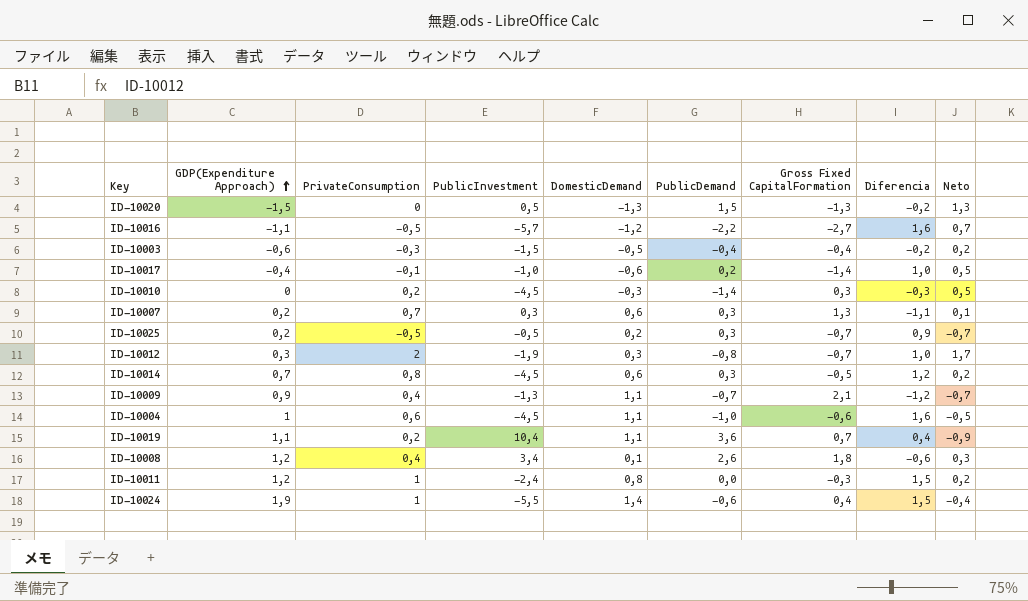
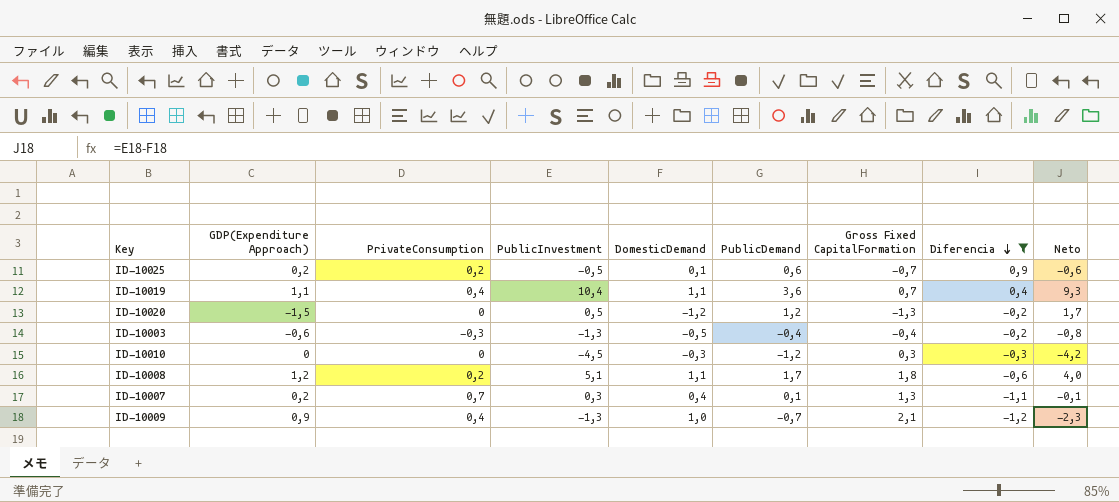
filter: none -> Diferencia <= 0,9
row order: GDP(Expenditure Approach) ascending -> Diferencia descending
column Neto | formula: [PrivateConsumption] - [DomesticDemand] -> [PublicInvestment] - [DomesticDemand]
ID-10025 | PrivateConsumption: -0,5 -> 0,2
ID-10025 | DomesticDemand: 0,2 -> 0,1
ID-10025 | PublicDemand: 0,3 -> 0,6
ID-10019 | PrivateConsumption: 0,2 -> 0,4
ID-10020 | DomesticDemand: -1,3 -> -1,2
ID-10020 | PublicDemand: 1,5 -> 1,2
ID-10003 | PublicInvestment: -1,5 -> -1,3
ID-10010 | PrivateConsumption: 0,2 -> 0
ID-10010 | PublicDemand: -1,4 -> -1,2
ID-10008 | PrivateConsumption: 0,4 -> 0,2
ID-10008 | PublicInvestment: 3,4 -> 5,1
ID-10008 | DomesticDemand: 0,1 -> 1,1
ID-10008 | PublicDemand: 2,6 -> 1,7
ID-10007 | DomesticDemand: 0,6 -> 0,4
ID-10007 | PublicDemand: 0,3 -> 0,1
ID-10009 | DomesticDemand: 1,1 -> 1,0

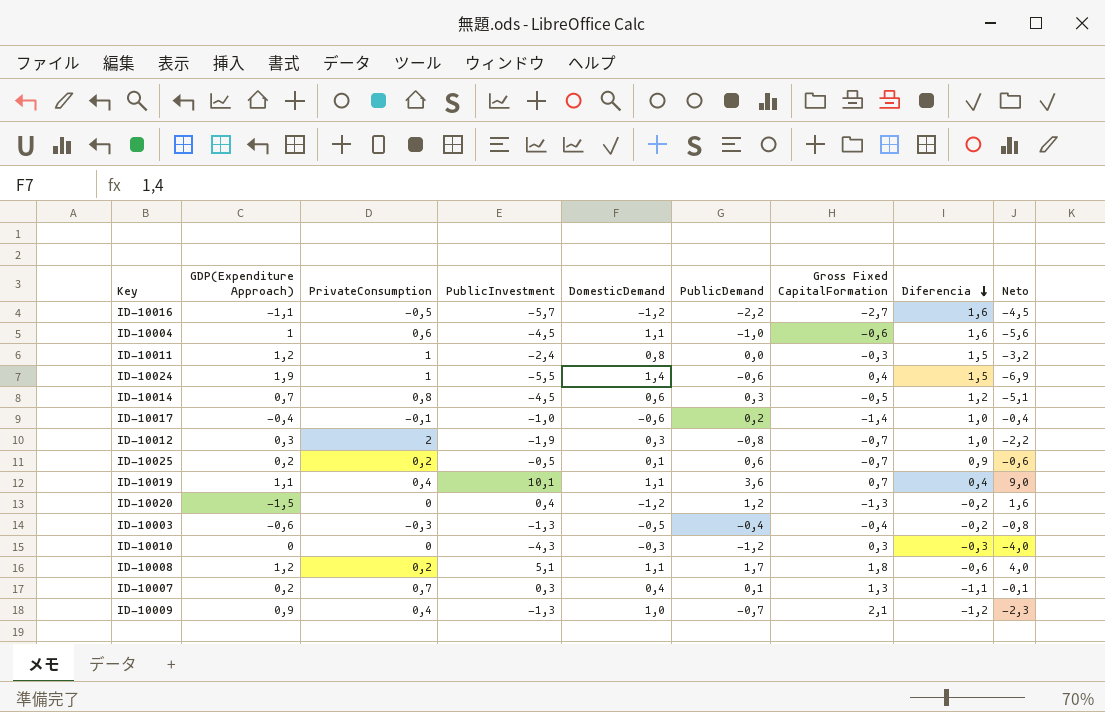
filter: Diferencia <= 0,9 -> none
ID-10019 | PublicInvestment: 10,4 -> 10,1
ID-10019 | Neto: 9,3 -> 9,0
ID-10020 | PublicInvestment: 0,5 -> 0,4
ID-10020 | Neto: 1,7 -> 1,6
ID-10010 | PublicInvestment: -4,5 -> -4,3
ID-10010 | Neto: -4,2 -> -4,0

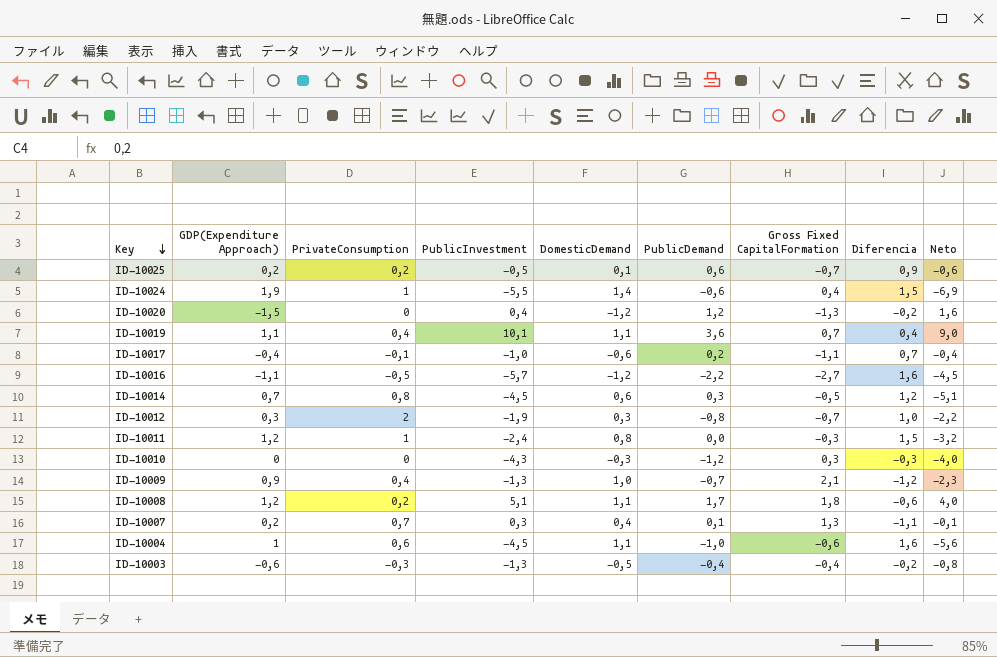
row order: Diferencia descending -> Key descending
ID-10017 | Gross Fixed CapitalFormation: -1,4 -> -1,1
ID-10017 | Diferencia: 1,0 -> 0,7

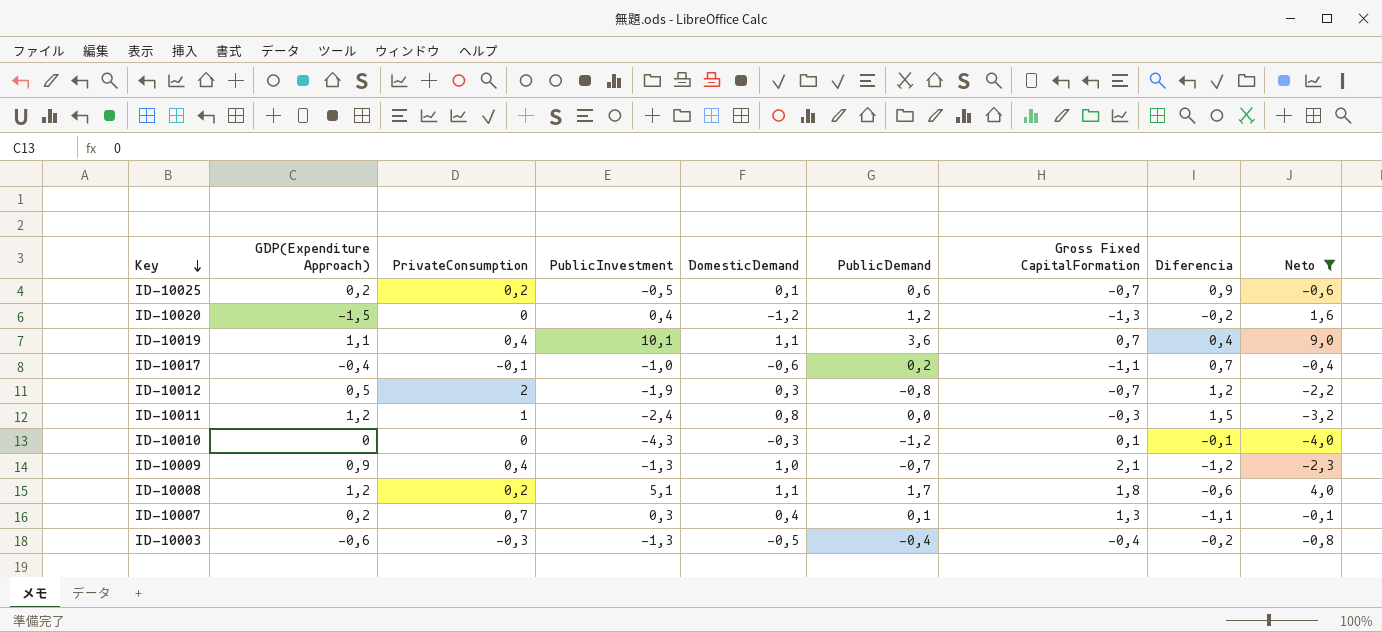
filter: none -> Neto >= -4,0
ID-10012 | GDP(Expenditure Approach): 0,3 -> 0,5
ID-10012 | Diferencia: 1,0 -> 1,2
ID-10010 | Gross Fixed CapitalFormation: 0,3 -> 0,1
ID-10010 | Diferencia: -0,3 -> -0,1

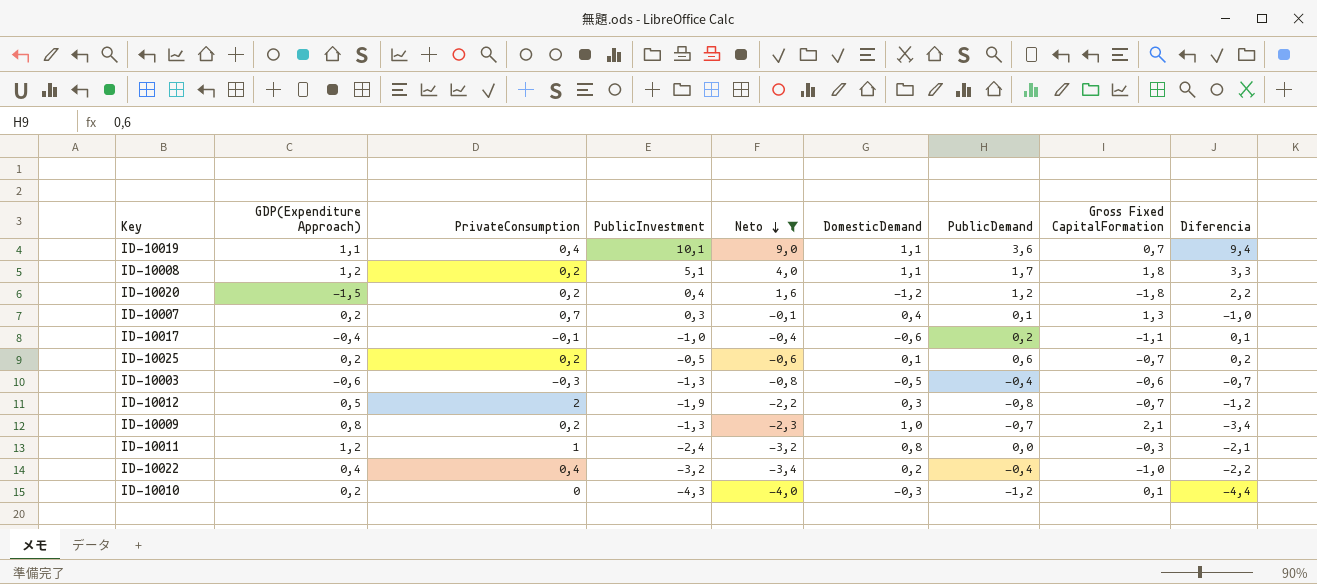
row order: Key descending -> Neto descending
column Neto | position: 9 -> 5
column Diferencia | formula: [GDP(Expenditure Approach)] - [Gross Fixed CapitalFormation] -> [PublicInvestment] - [Gross Fixed CapitalFormation]
ID-10020 | PrivateConsumption: 0 -> 0,2
ID-10020 | Gross Fixed CapitalFormation: -1,3 -> -1,8
ID-10003 | Gross Fixed CapitalFormation: -0,4 -> -0,6
ID-10009 | GDP(Expenditure Approach): 0,9 -> 0,8
ID-10009 | PrivateConsumption: 0,4 -> 0,2
row ID-10022: none -> 0,4 | 0,4 | -3,2 | -3,4 | 0,2 | -0,4 | -1,0 | -2,2
ID-10010 | GDP(Expenditure Approach): 0 -> 0,2

